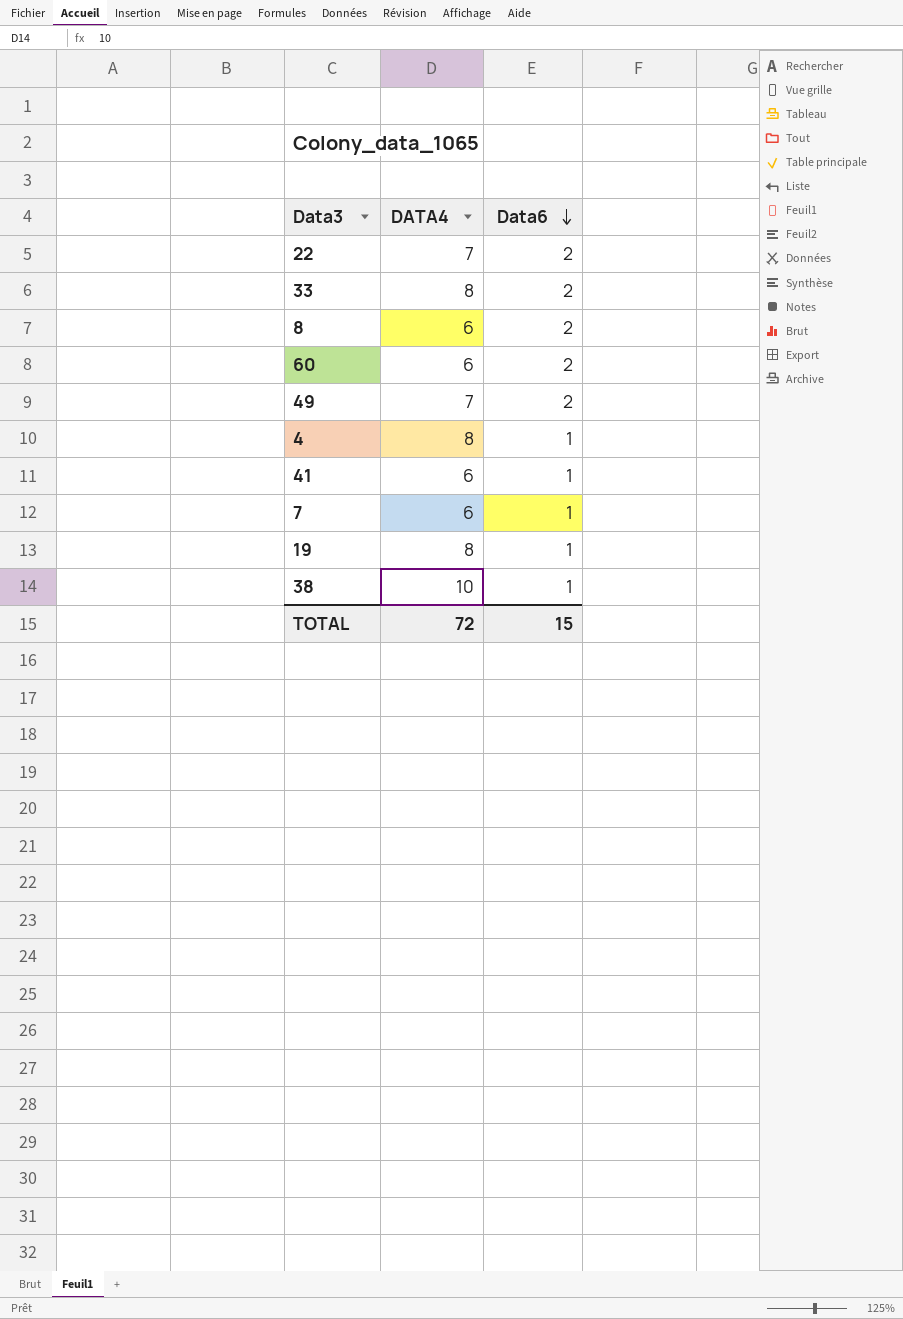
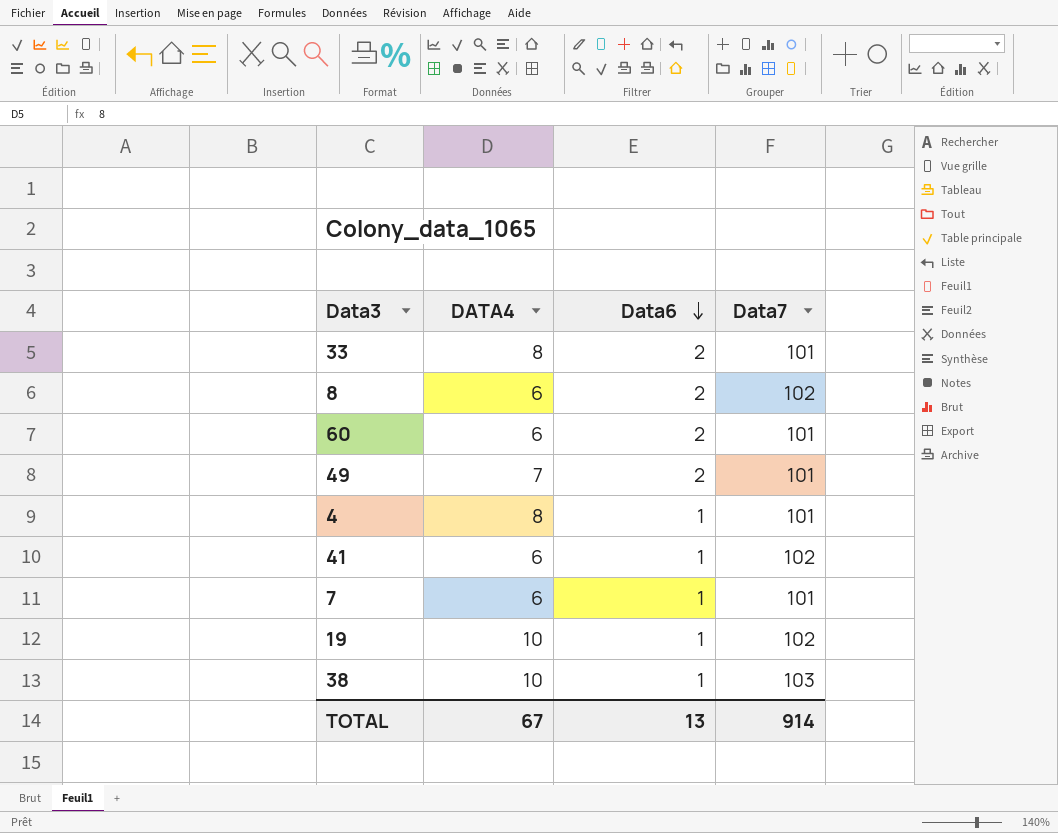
column Data7 | position: none -> 4
row 22: 7 | 2 -> none
19 | DATA4: 8 -> 10
TOTAL | DATA4: 72 -> 67
TOTAL | Data6: 15 -> 13

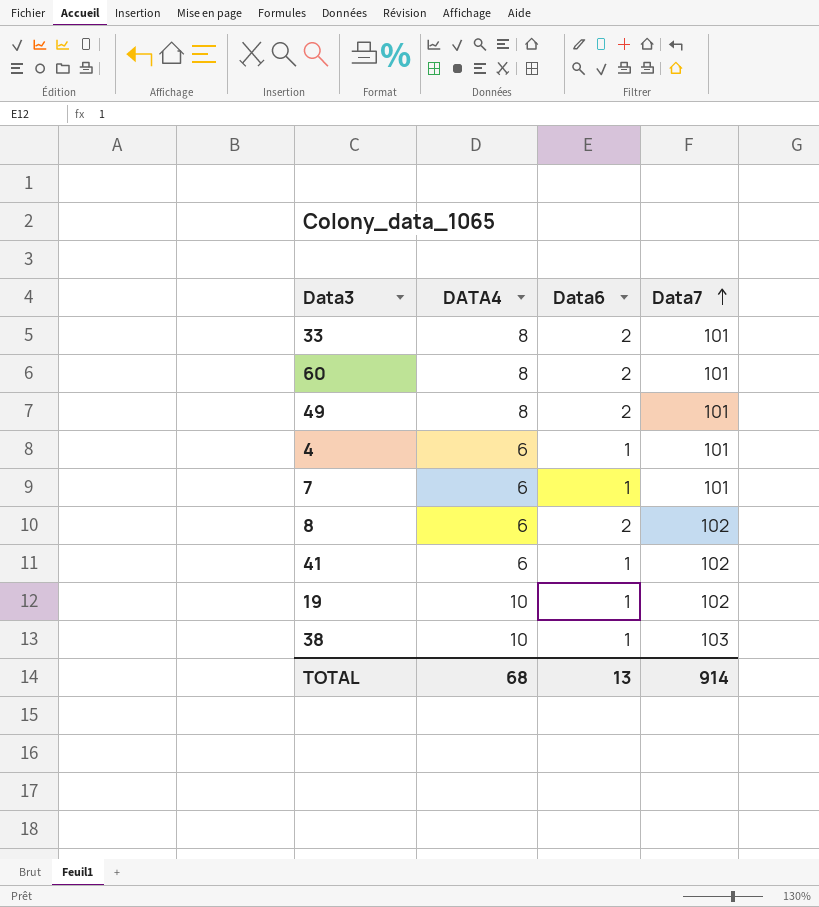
row order: Data6 descending -> Data7 ascending
60 | DATA4: 6 -> 8
49 | DATA4: 7 -> 8
4 | DATA4: 8 -> 6
TOTAL | DATA4: 67 -> 68

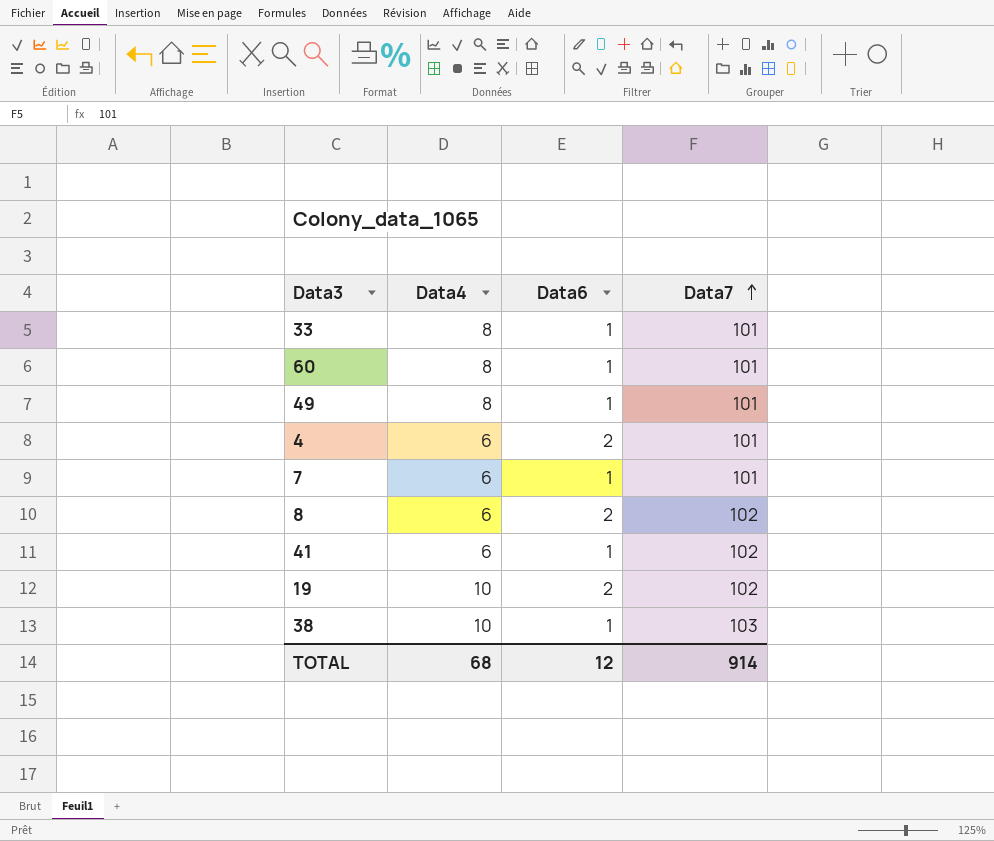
column name: DATA4 -> Data4
33 | Data6: 2 -> 1
60 | Data6: 2 -> 1
49 | Data6: 2 -> 1
4 | Data6: 1 -> 2
19 | Data6: 1 -> 2
TOTAL | Data6: 13 -> 12

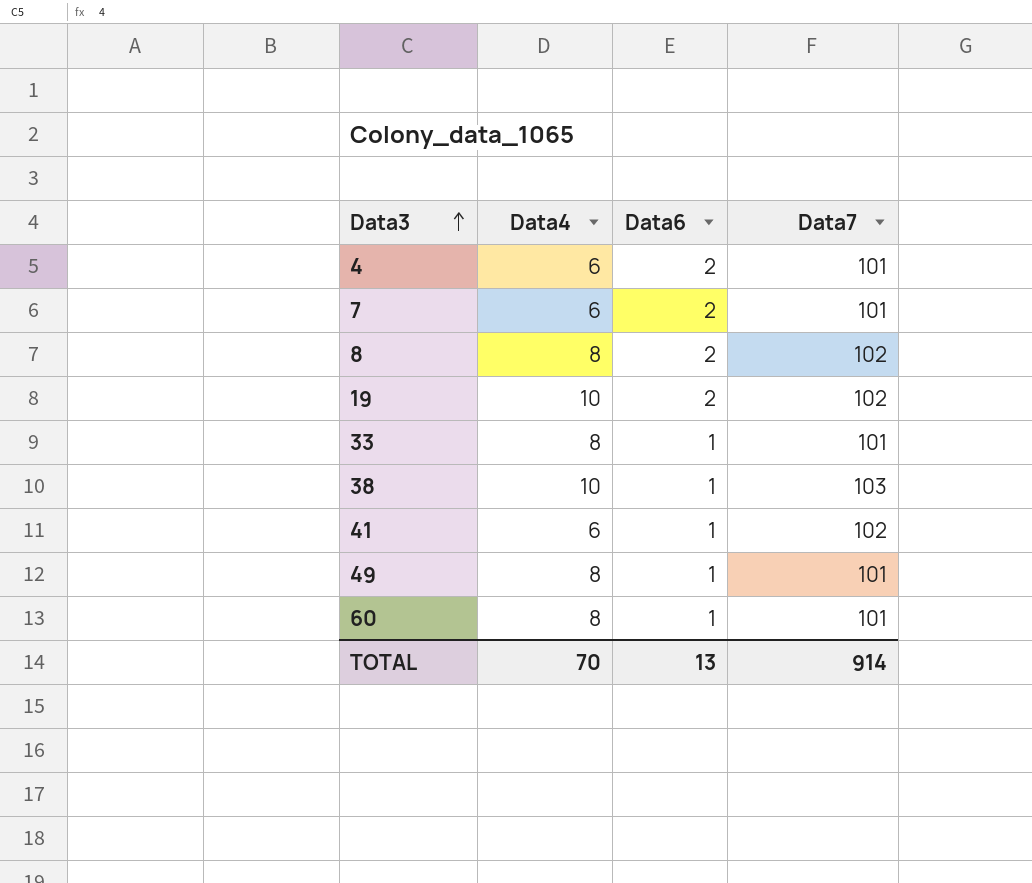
row order: Data7 ascending -> Data3 ascending
7 | Data6: 1 -> 2
8 | Data4: 6 -> 8
TOTAL | Data4: 68 -> 70
TOTAL | Data6: 12 -> 13

